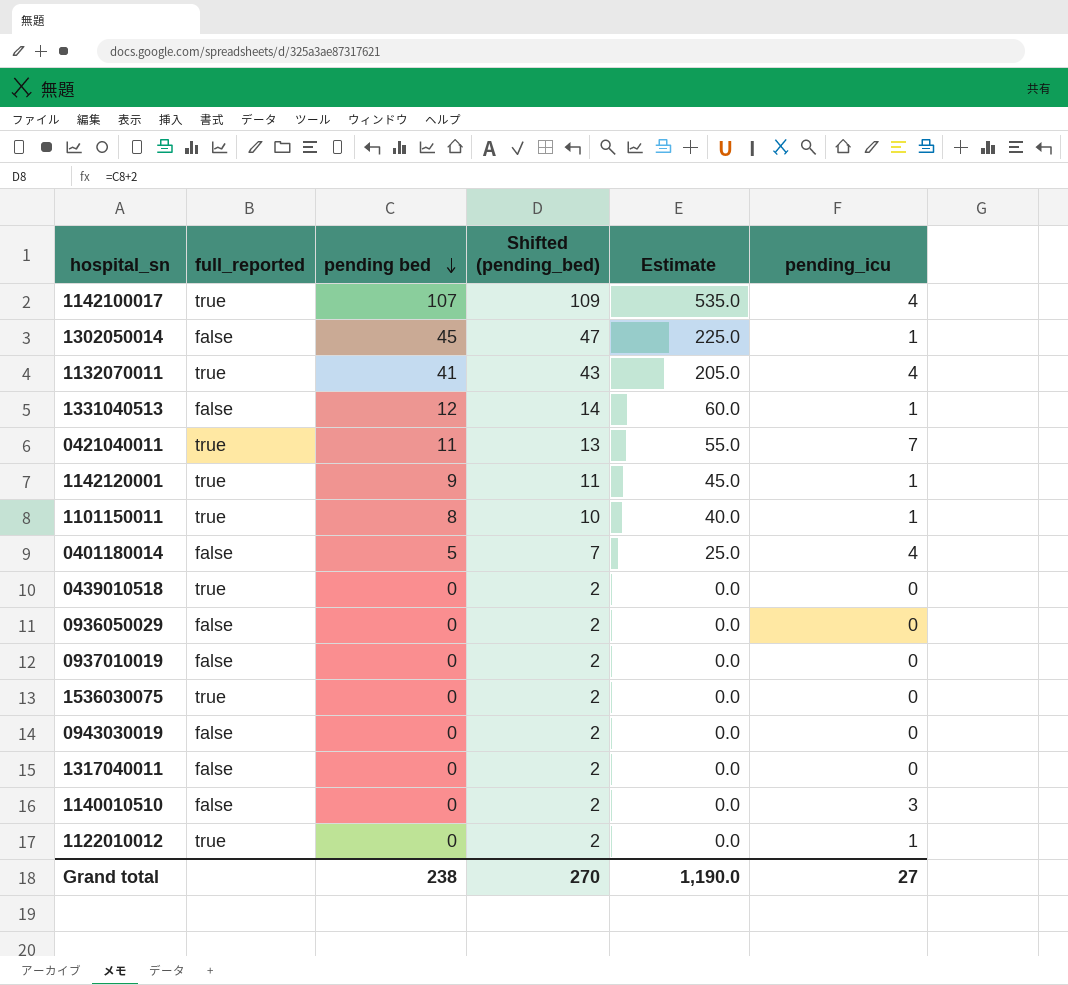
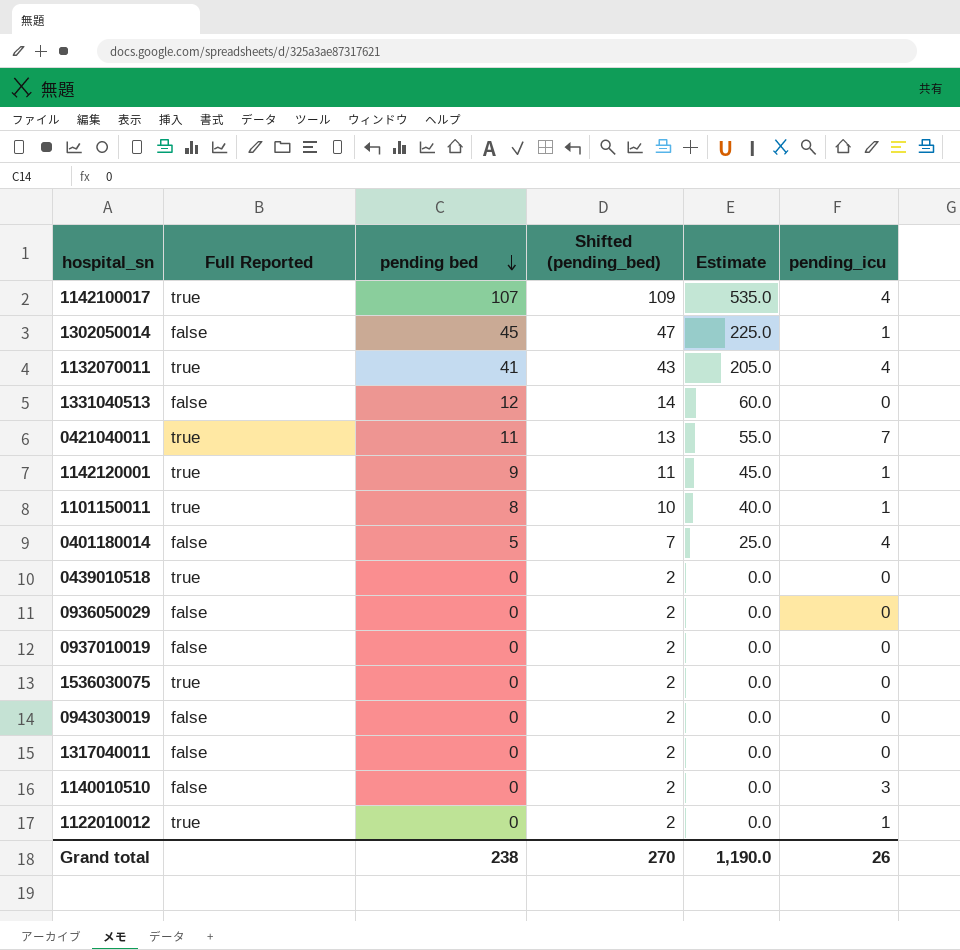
column name: full_reported -> Full Reported
1331040513 | pending_icu: 1 -> 0
Grand total | pending_icu: 27 -> 26

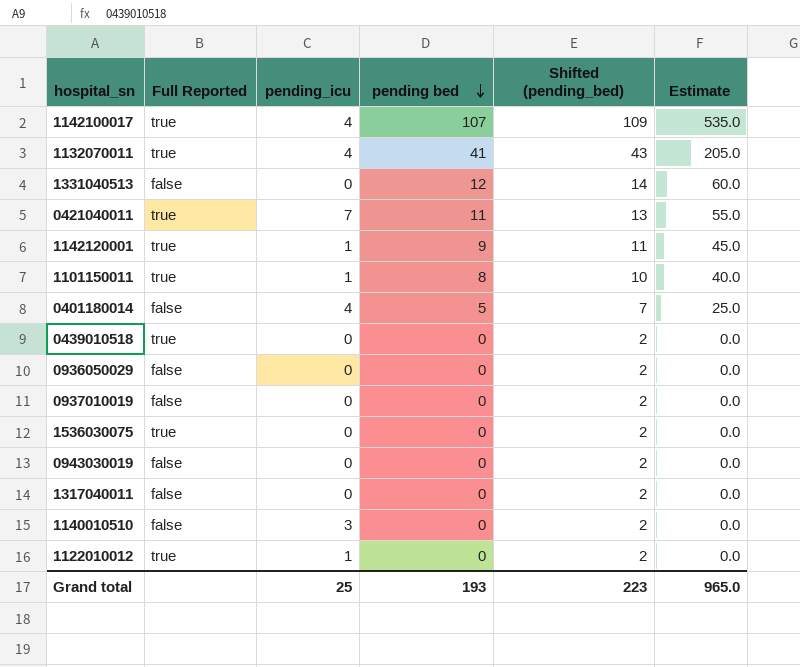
column pending_icu | position: 6 -> 3
row 1302050014: false | 45 | 47 | 225.0 | 1 -> none
Grand total | pending_icu: 26 -> 25
Grand total | pending bed: 238 -> 193
Grand total | Shifted (pending_bed): 270 -> 223
Grand total | Estimate: 1,190.0 -> 965.0

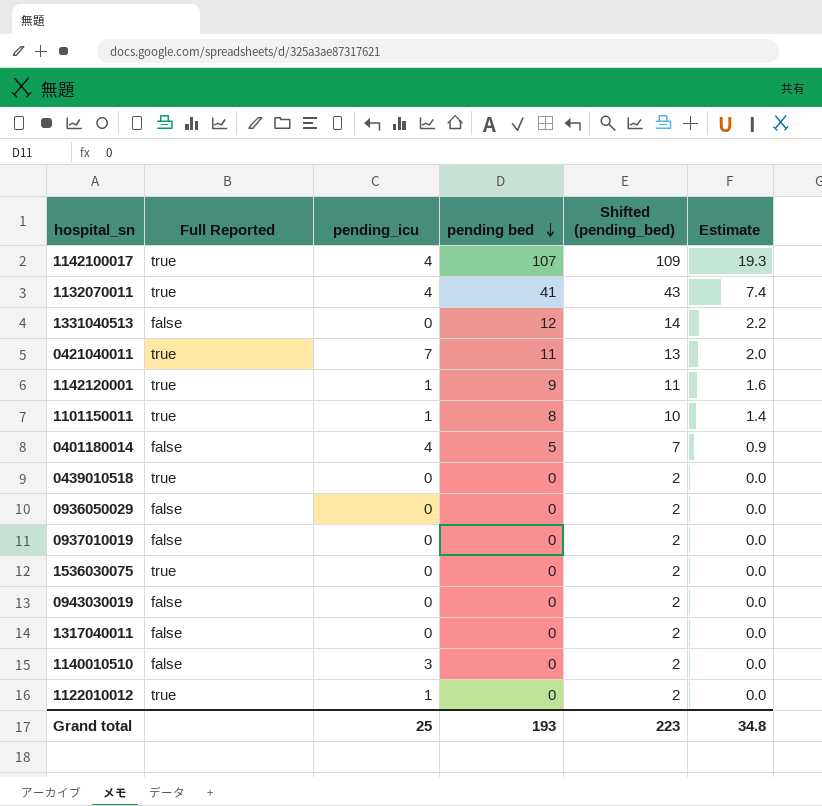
column Estimate | formula: [pending bed] * 5 -> [pending bed] * 0.18
Grand total | Estimate: 965.0 -> 34.8

